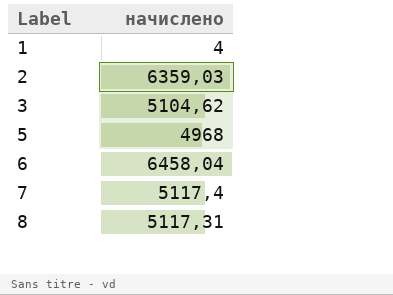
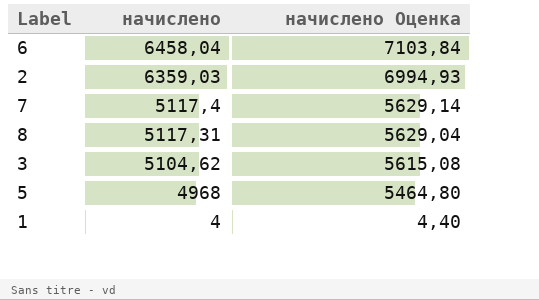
row order: Label ascending -> начислено descending
column начислено Оценка | formula: none -> [начислено] * 1,1

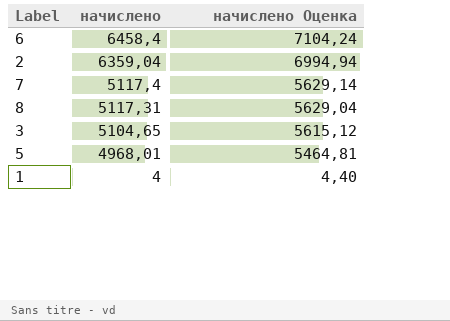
6 | начислено: 6458,04 -> 6458,4
6 | начислено Оценка: 7103,84 -> 7104,24
2 | начислено: 6359,03 -> 6359,04
2 | начислено Оценка: 6994,93 -> 6994,94
3 | начислено: 5104,62 -> 5104,65
3 | начислено Оценка: 5615,08 -> 5615,12
5 | начислено: 4968 -> 4968,01
5 | начислено Оценка: 5464,80 -> 5464,81

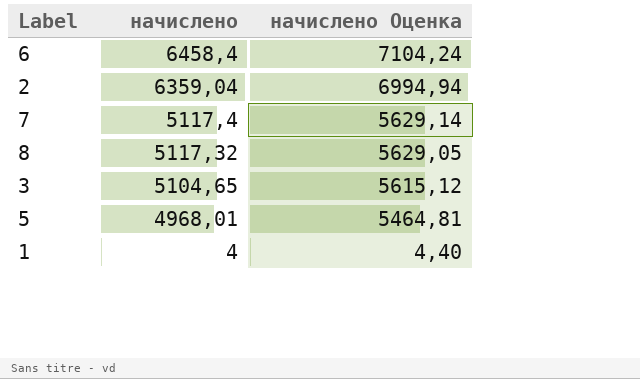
8 | начислено: 5117,31 -> 5117,32
8 | начислено Оценка: 5629,04 -> 5629,05

